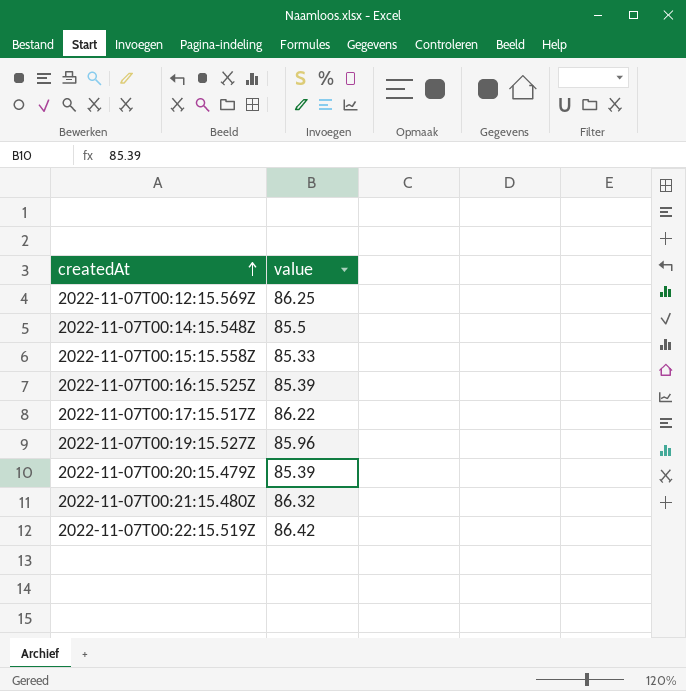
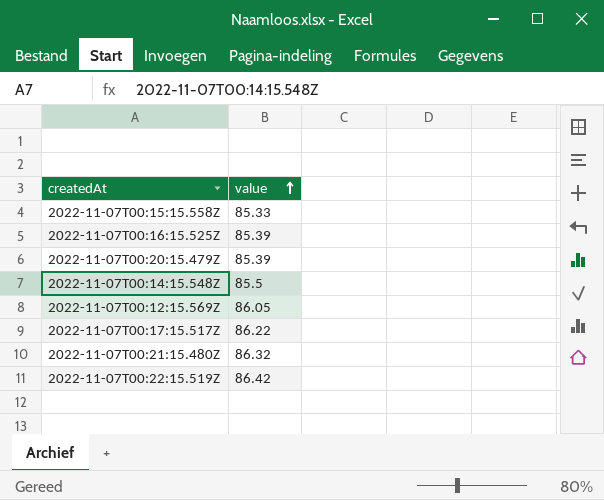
row order: createdAt ascending -> value ascending
row 2022-11-07T00:19:15.527Z: 85.96 -> none
2022-11-07T00:12:15.569Z | value: 86.25 -> 86.05

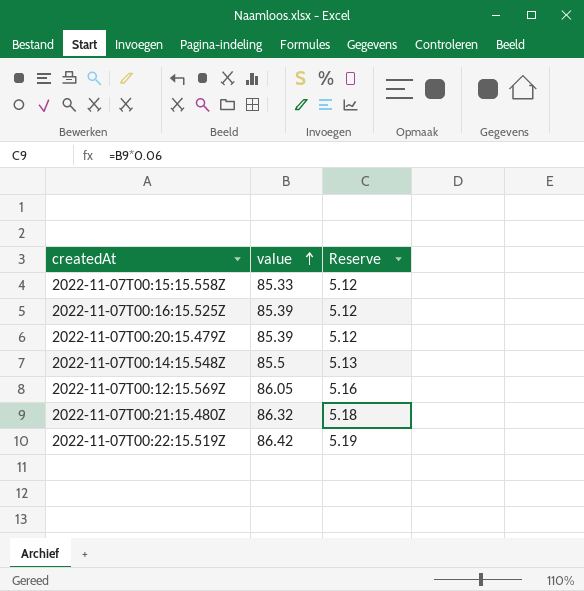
column Reserve | formula: none -> [value] * 0.06
row 2022-11-07T00:17:15.517Z: 86.22 -> none

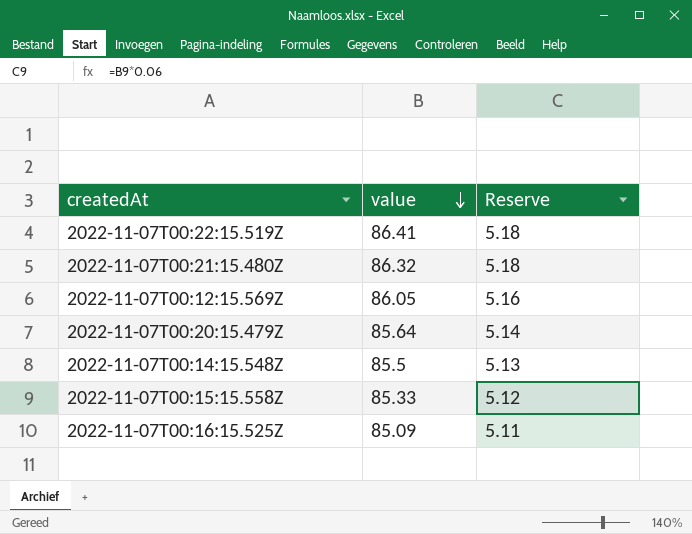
row order: value ascending -> value descending
2022-11-07T00:22:15.519Z | value: 86.42 -> 86.41
2022-11-07T00:22:15.519Z | Reserve: 5.19 -> 5.18
2022-11-07T00:20:15.479Z | value: 85.39 -> 85.64
2022-11-07T00:20:15.479Z | Reserve: 5.12 -> 5.14
2022-11-07T00:16:15.525Z | value: 85.39 -> 85.09
2022-11-07T00:16:15.525Z | Reserve: 5.12 -> 5.11

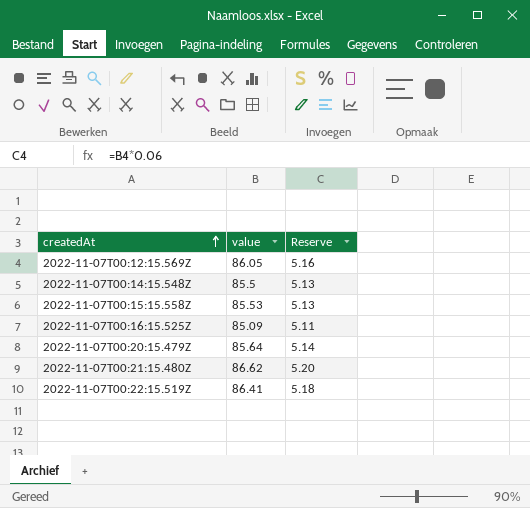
row order: value descending -> createdAt ascending
2022-11-07T00:15:15.558Z | value: 85.33 -> 85.53
2022-11-07T00:15:15.558Z | Reserve: 5.12 -> 5.13
2022-11-07T00:21:15.480Z | value: 86.32 -> 86.62
2022-11-07T00:21:15.480Z | Reserve: 5.18 -> 5.20

